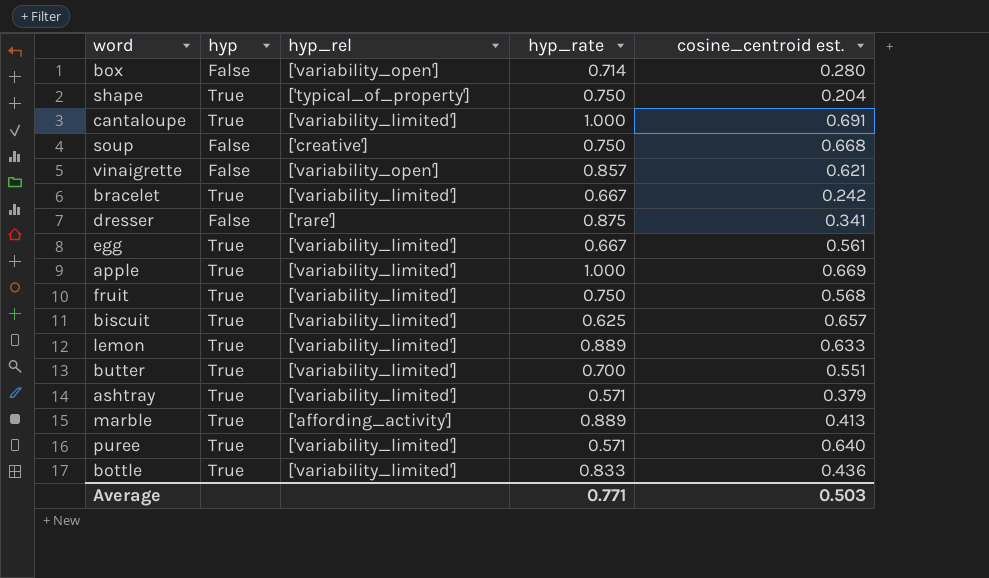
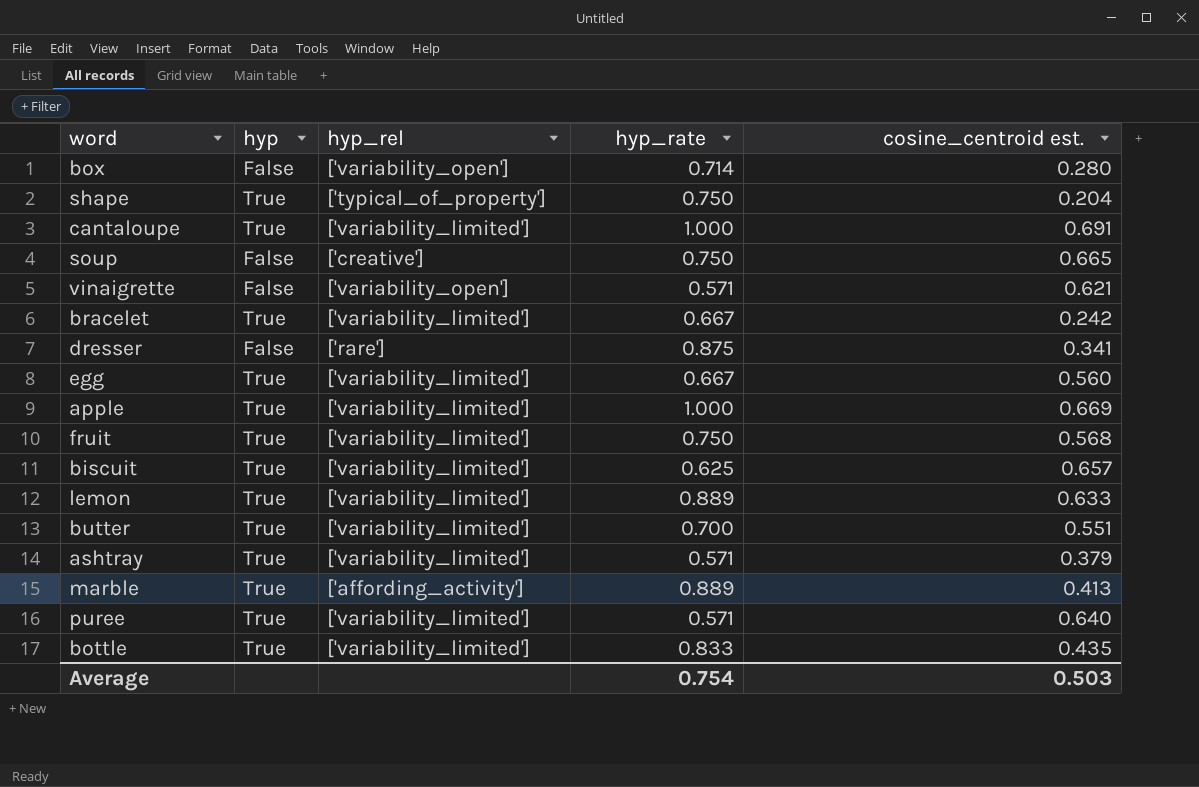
soup | cosine_centroid est.: 0.668 -> 0.665
vinaigrette | hyp_rate: 0.857 -> 0.571
egg | cosine_centroid est.: 0.561 -> 0.560
bottle | cosine_centroid est.: 0.436 -> 0.435
Average | hyp_rate: 0.771 -> 0.754

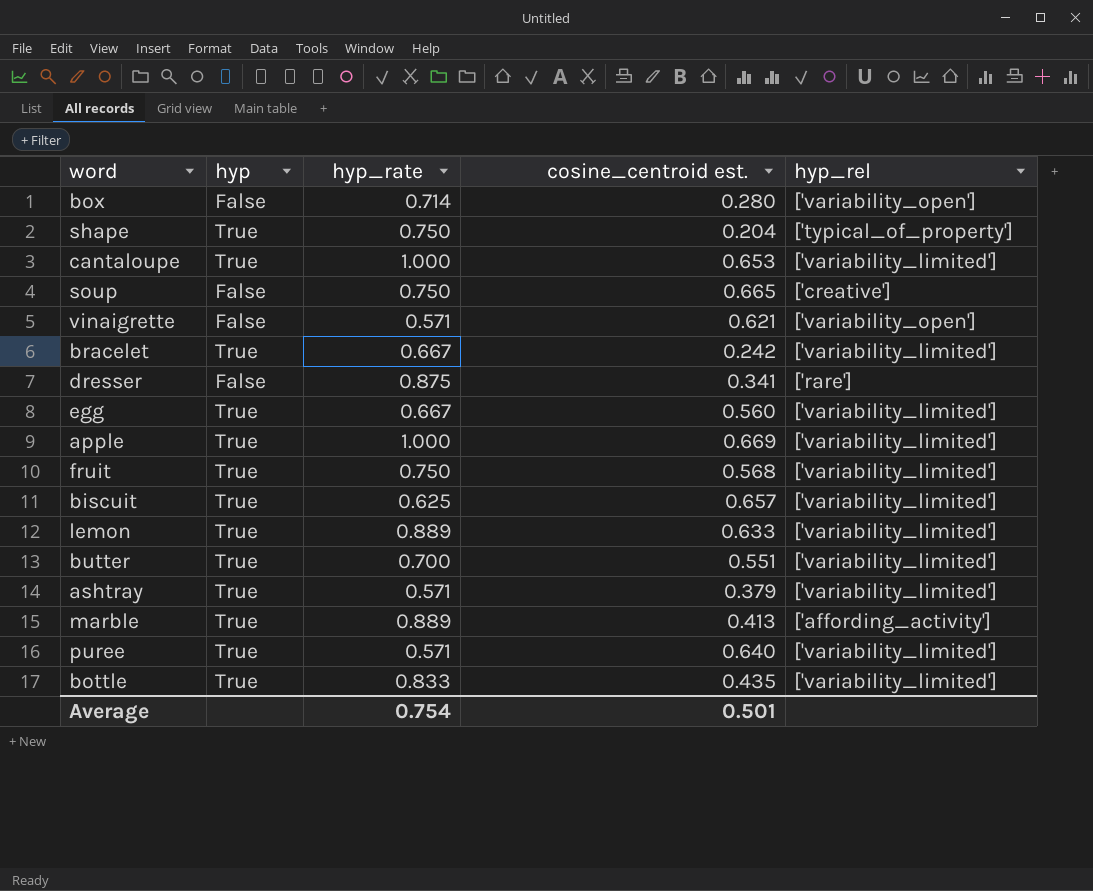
column hyp_rel | position: 3 -> 5
cantaloupe | cosine_centroid est.: 0.691 -> 0.653
Average | cosine_centroid est.: 0.503 -> 0.501

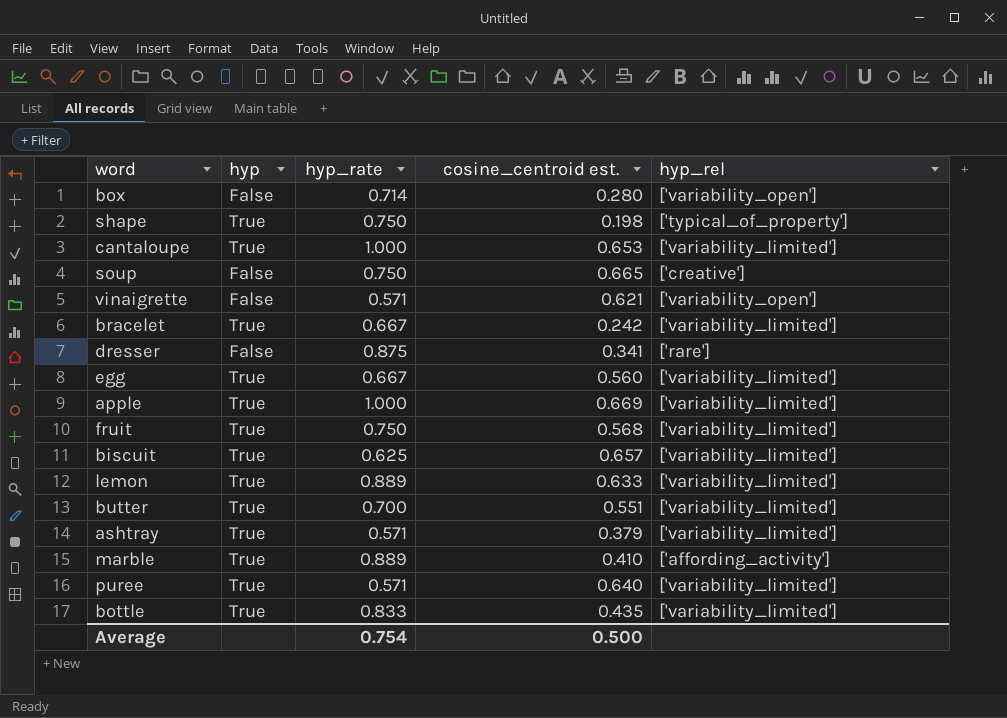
shape | cosine_centroid est.: 0.204 -> 0.198
marble | cosine_centroid est.: 0.413 -> 0.410
Average | cosine_centroid est.: 0.501 -> 0.500

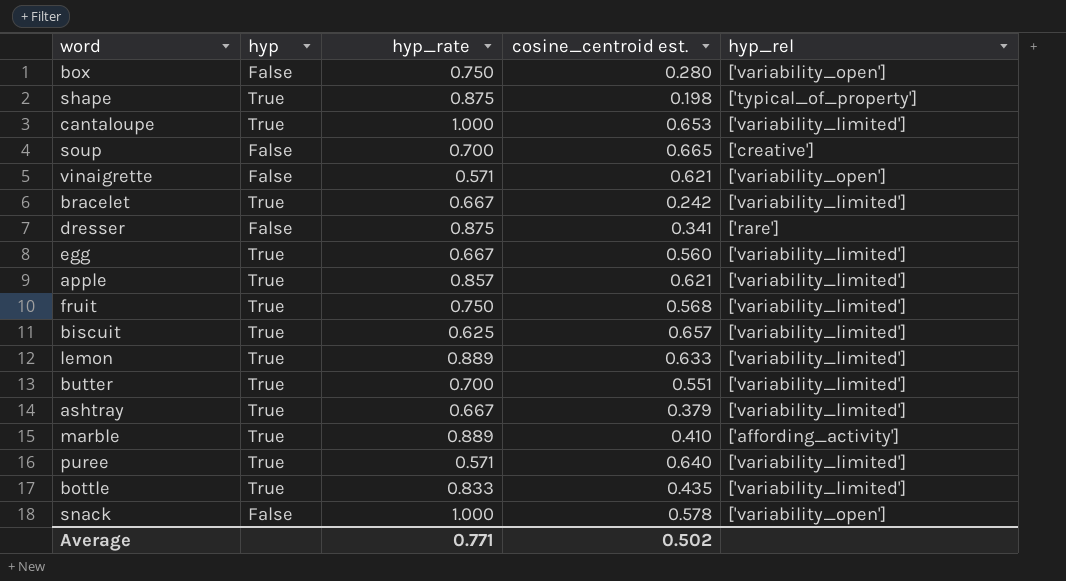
box | hyp_rate: 0.714 -> 0.750
shape | hyp_rate: 0.750 -> 0.875
soup | hyp_rate: 0.750 -> 0.700
apple | hyp_rate: 1.000 -> 0.857
apple | cosine_centroid est.: 0.669 -> 0.621
ashtray | hyp_rate: 0.571 -> 0.667
row snack: none -> False | 1.000 | 0.578 | ['variability_open']
Average | hyp_rate: 0.754 -> 0.771
Average | cosine_centroid est.: 0.500 -> 0.502

